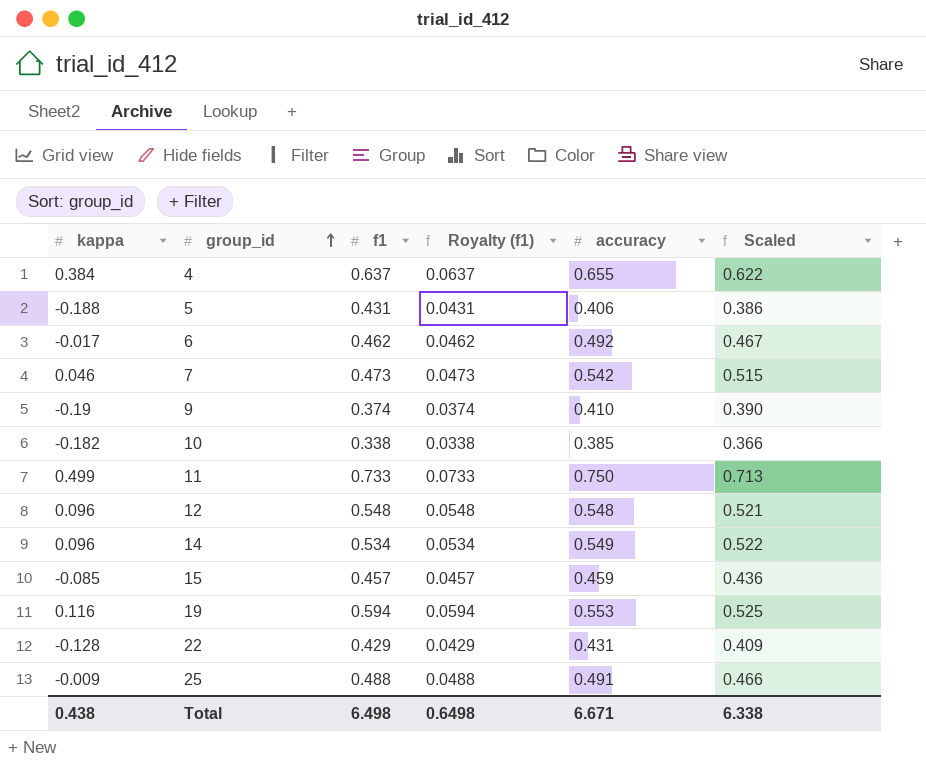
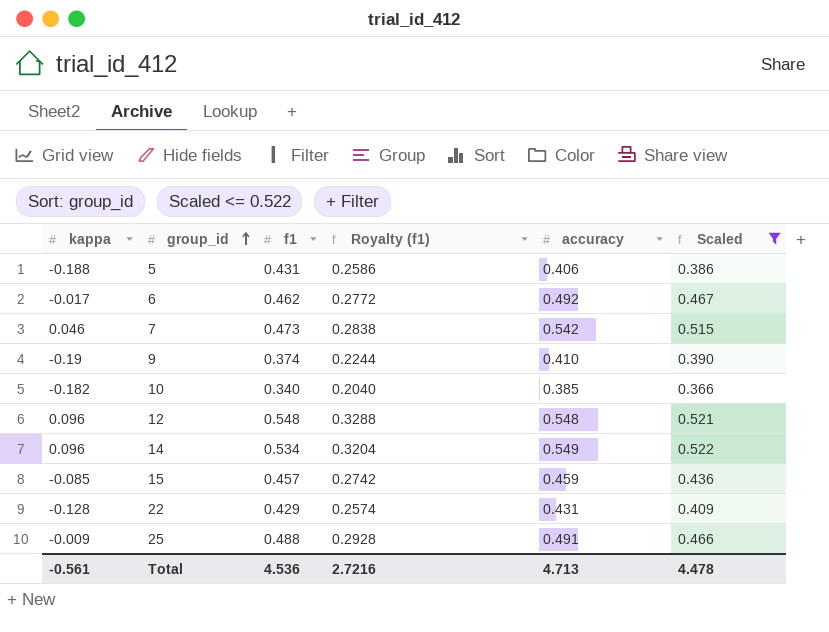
filter: none -> Scaled <= 0.522
column Royalty (f1) | formula: [f1] * 0.1 -> [f1] * 0.6
10 | f1: 0.338 -> 0.340
Total | kappa: 0.438 -> -0.561
Total | f1: 6.498 -> 4.536
Total | Royalty (f1): 0.6498 -> 2.7216
Total | accuracy: 6.671 -> 4.713
Total | Scaled: 6.338 -> 4.478

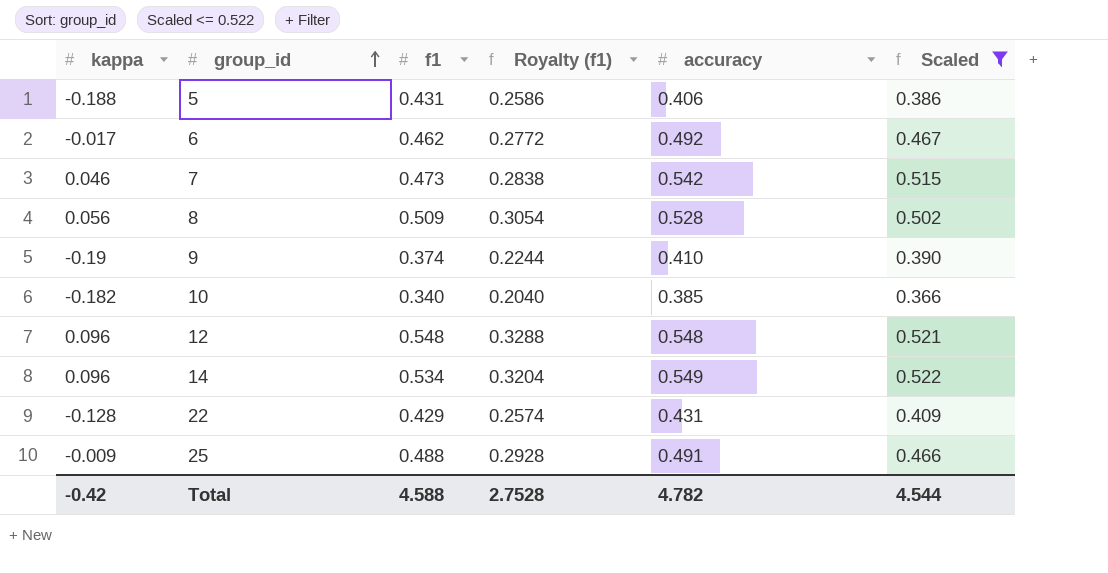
row 15: -0.085 | 0.457 | 0.2742 | 0.459 | 0.436 -> none
row 8: none -> 0.056 | 0.509 | 0.3054 | 0.528 | 0.502
Total | kappa: -0.561 -> -0.42
Total | f1: 4.536 -> 4.588
Total | Royalty (f1): 2.7216 -> 2.7528
Total | accuracy: 4.713 -> 4.782
Total | Scaled: 4.478 -> 4.544

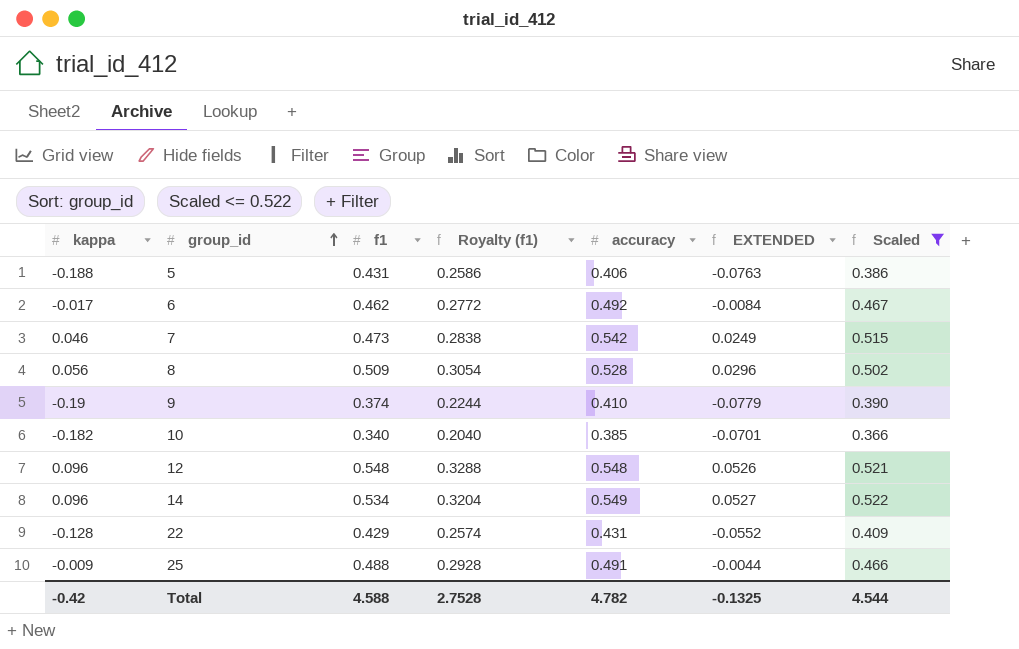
column EXTENDED | formula: none -> [kappa] * [accuracy]

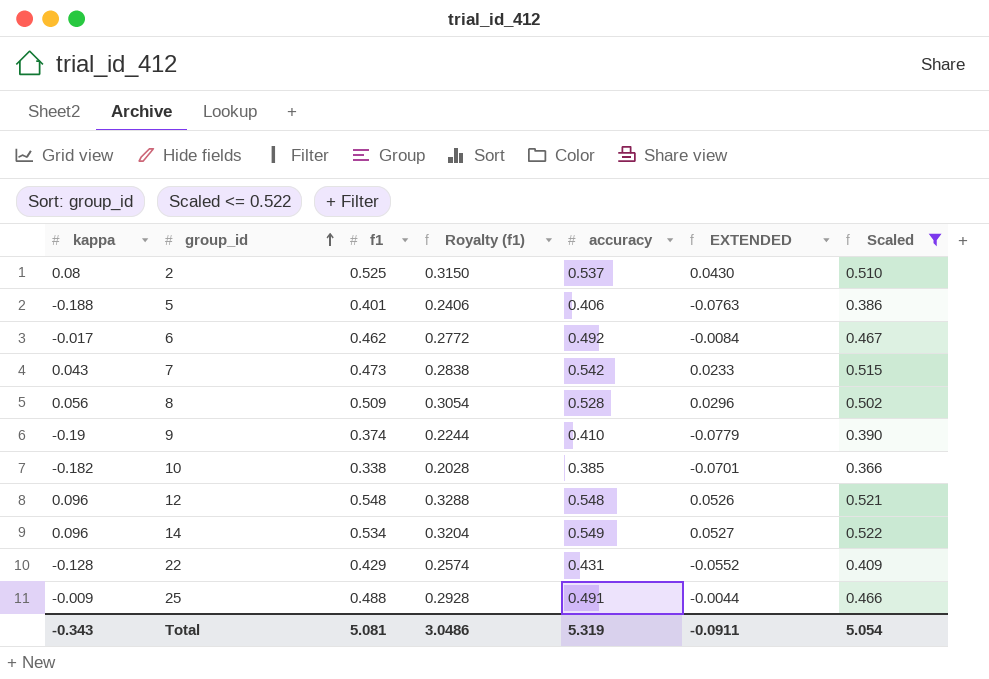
row 2: none -> 0.08 | 0.525 | 0.3150 | 0.537 | 0.0430 | 0.510
5 | f1: 0.431 -> 0.401
5 | Royalty (f1): 0.2586 -> 0.2406
7 | kappa: 0.046 -> 0.043
7 | EXTENDED: 0.0249 -> 0.0233
10 | f1: 0.340 -> 0.338
10 | Royalty (f1): 0.2040 -> 0.2028
Total | kappa: -0.42 -> -0.343
Total | f1: 4.588 -> 5.081
Total | Royalty (f1): 2.7528 -> 3.0486
Total | accuracy: 4.782 -> 5.319
Total | EXTENDED: -0.1325 -> -0.0911
Total | Scaled: 4.544 -> 5.054

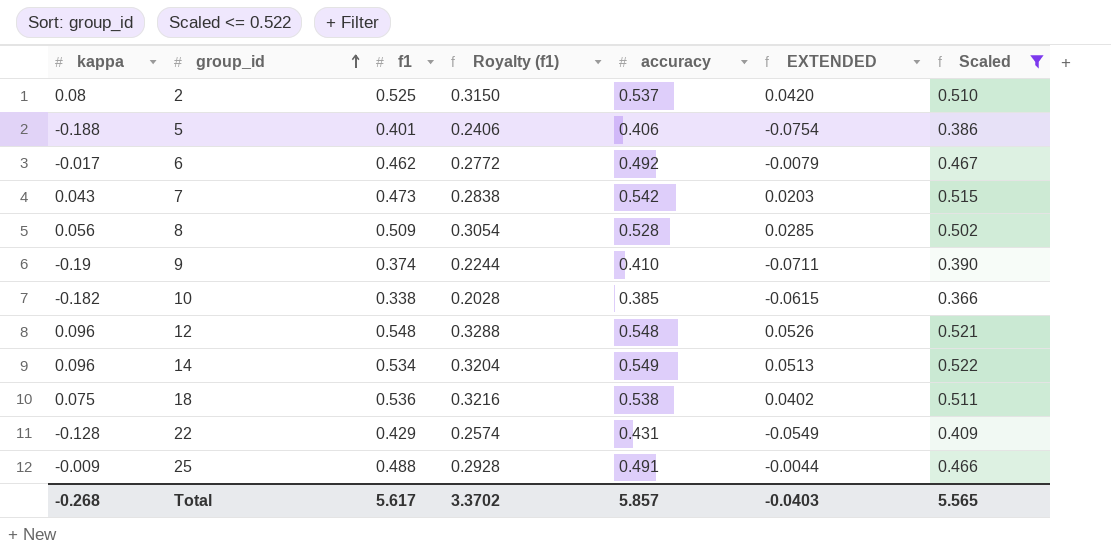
column EXTENDED | formula: [kappa] * [accuracy] -> [kappa] * [f1]
row 18: none -> 0.075 | 0.536 | 0.3216 | 0.538 | 0.0402 | 0.511
Total | kappa: -0.343 -> -0.268
Total | f1: 5.081 -> 5.617
Total | Royalty (f1): 3.0486 -> 3.3702
Total | accuracy: 5.319 -> 5.857
Total | EXTENDED: -0.0911 -> -0.0403
Total | Scaled: 5.054 -> 5.565

